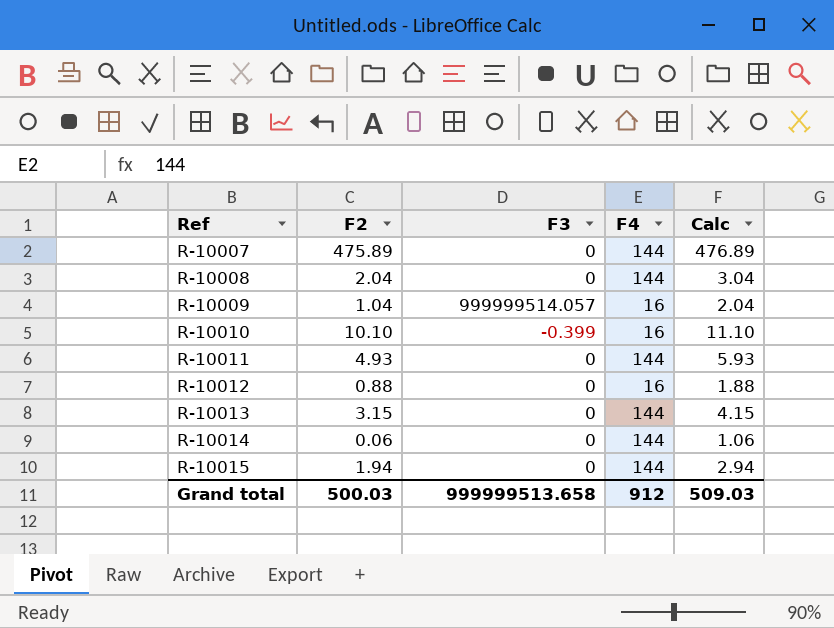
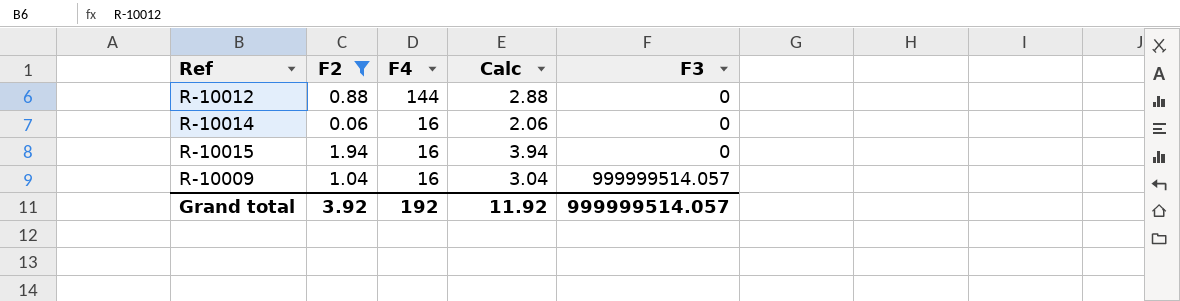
filter: none -> F2 <= 1.94
row order: Ref ascending -> F4 descending
column Calc | formula: [F2] + 1 -> [F2] + 2
column F3 | position: 3 -> 5
R-10012 | F4: 16 -> 144
R-10014 | F4: 144 -> 16
R-10015 | F4: 144 -> 16
Grand total | F2: 500.03 -> 3.92
Grand total | F4: 912 -> 192
Grand total | Calc: 509.03 -> 11.92
Grand total | F3: 999999513.658 -> 999999514.057

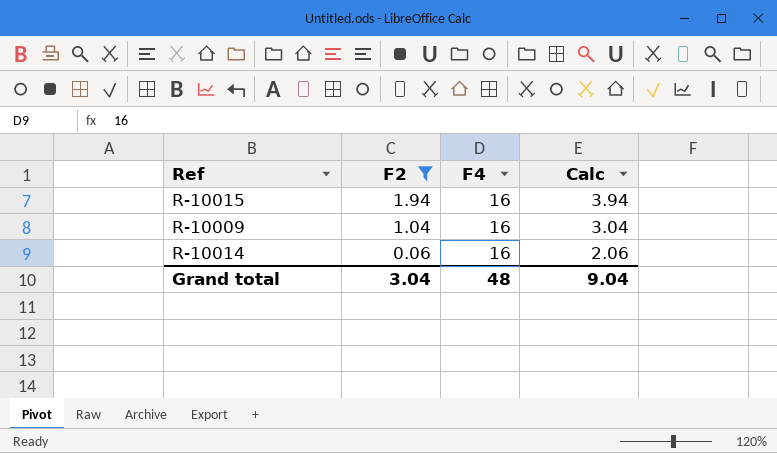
row order: F4 descending -> F2 descending
column F3 | position: 5 -> none
row R-10012: 0.88 | 144 | 2.88 | 0 -> none
Grand total | F2: 3.92 -> 3.04
Grand total | F4: 192 -> 48
Grand total | Calc: 11.92 -> 9.04

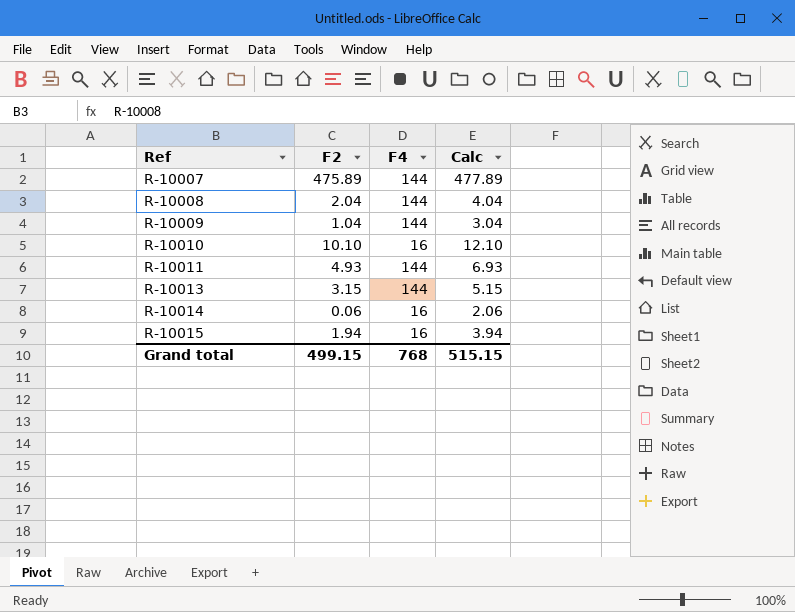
filter: F2 <= 1.94 -> none
row order: F2 descending -> Ref ascending
R-10009 | F4: 16 -> 144
Grand total | F2: 3.04 -> 499.15
Grand total | F4: 48 -> 768
Grand total | Calc: 9.04 -> 515.15

